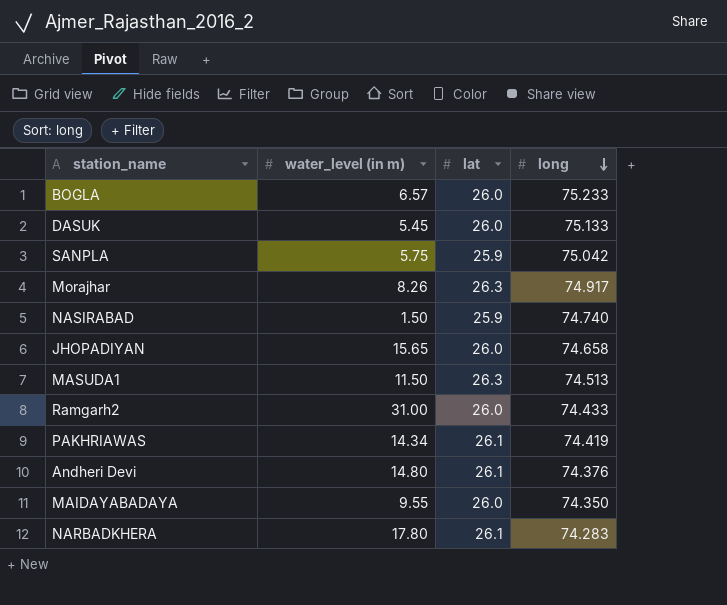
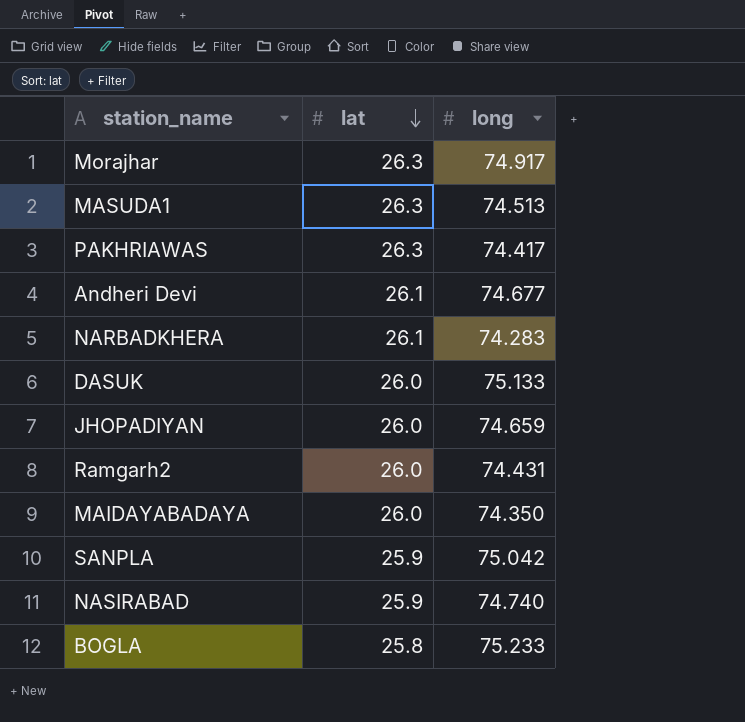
row order: long descending -> lat descending
column water_level (in m) | position: 2 -> none
PAKHRIAWAS | lat: 26.1 -> 26.3
PAKHRIAWAS | long: 74.419 -> 74.417
Andheri Devi | long: 74.376 -> 74.677
JHOPADIYAN | long: 74.658 -> 74.659
Ramgarh2 | long: 74.433 -> 74.431
BOGLA | lat: 26.0 -> 25.8

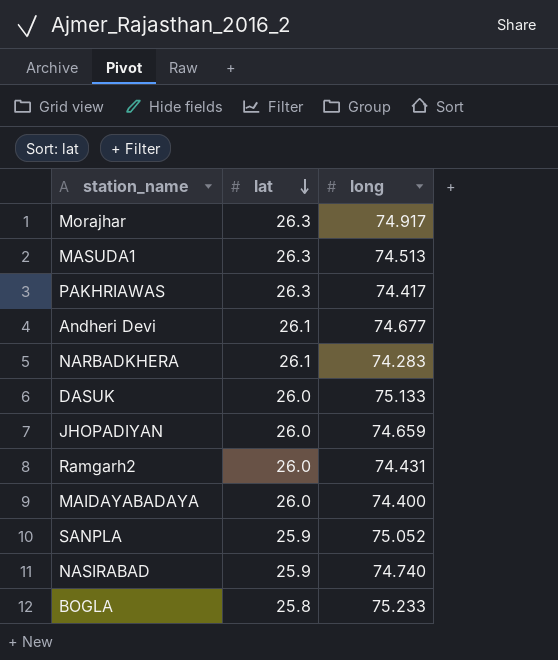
MAIDAYABADAYA | long: 74.350 -> 74.400
SANPLA | long: 75.042 -> 75.052

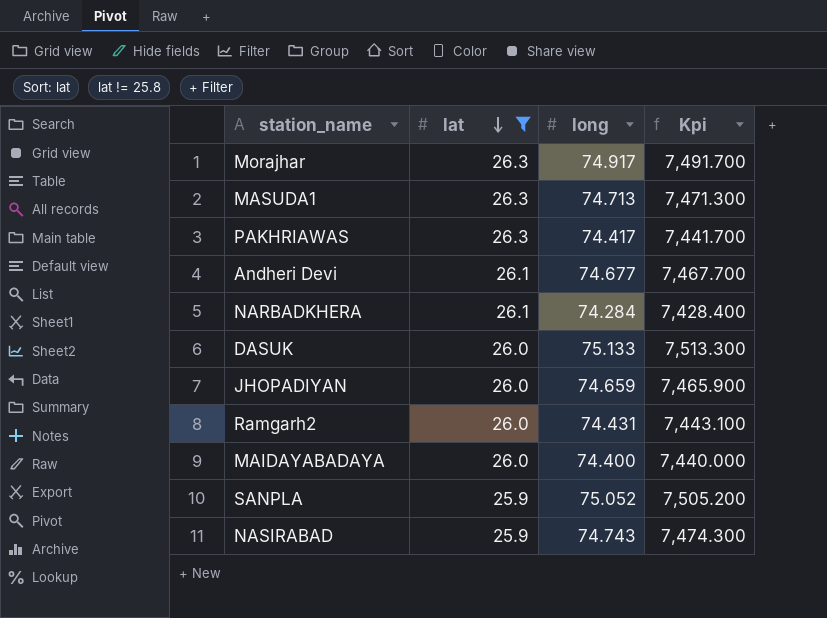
filter: none -> lat != 25.8
column Kpi | formula: none -> [long] * 100
MASUDA1 | long: 74.513 -> 74.713
NARBADKHERA | long: 74.283 -> 74.284
NASIRABAD | long: 74.740 -> 74.743

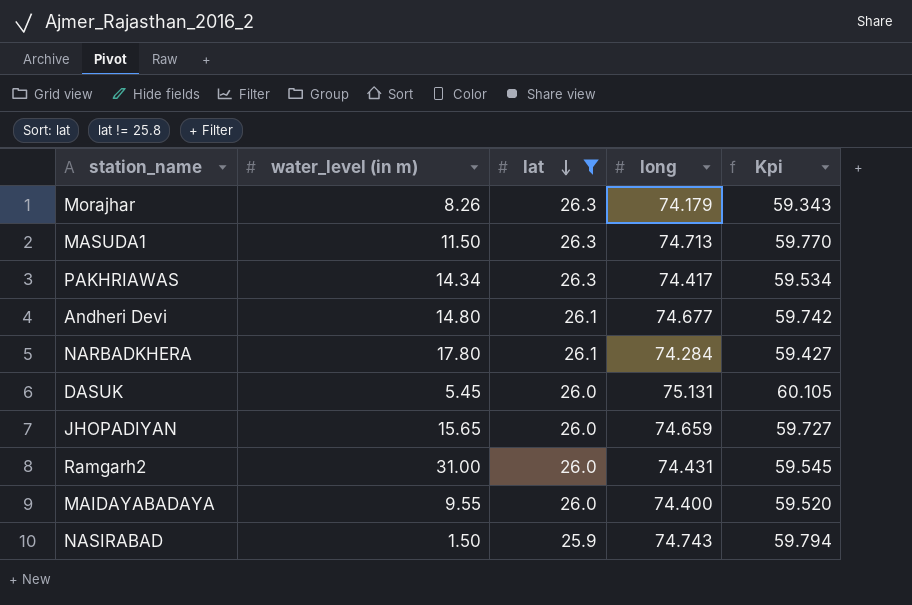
column water_level (in m) | position: none -> 2
column Kpi | formula: [long] * 100 -> [long] * 0.8
row SANPLA: 25.9 | 75.052 | 7,505.200 -> none
Morajhar | long: 74.917 -> 74.179
DASUK | long: 75.133 -> 75.131

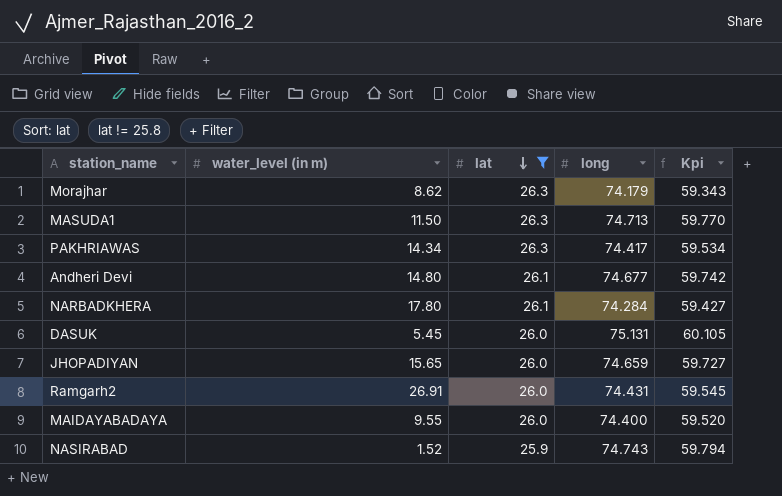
Morajhar | water_level (in m): 8.26 -> 8.62
Ramgarh2 | water_level (in m): 31.00 -> 26.91
NASIRABAD | water_level (in m): 1.50 -> 1.52

